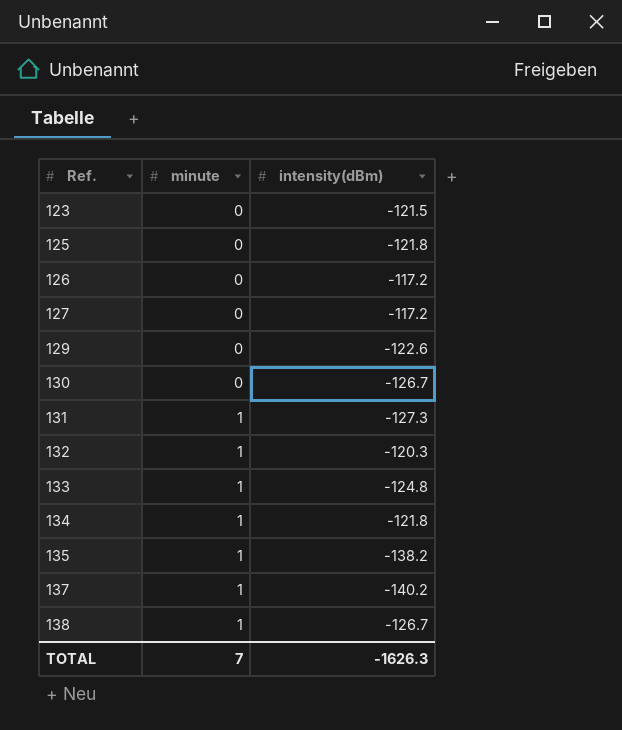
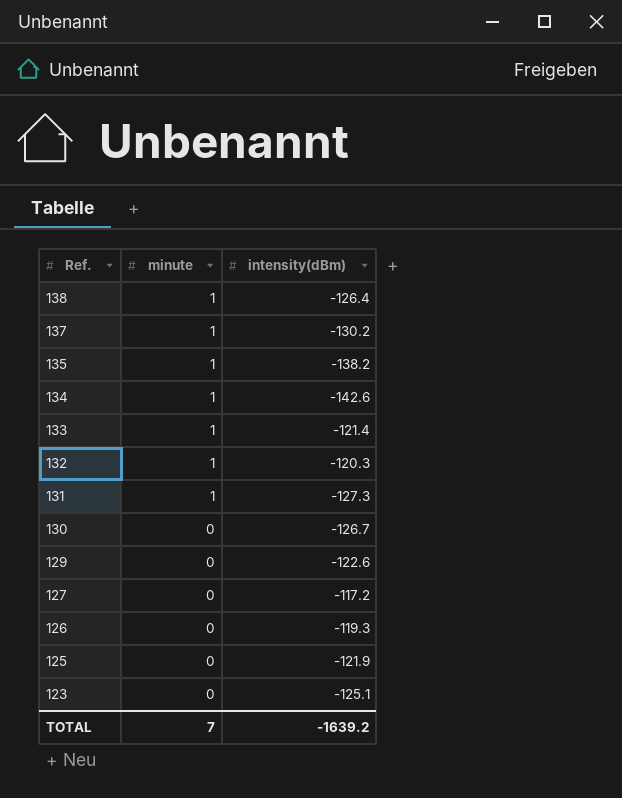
row order: Ref. ascending -> Ref. descending
138 | intensity(dBm): -126.7 -> -126.4
137 | intensity(dBm): -140.2 -> -130.2
134 | intensity(dBm): -121.8 -> -142.6
133 | intensity(dBm): -124.8 -> -121.4
126 | intensity(dBm): -117.2 -> -119.3
125 | intensity(dBm): -121.8 -> -121.9
123 | intensity(dBm): -121.5 -> -125.1
TOTAL | intensity(dBm): -1626.3 -> -1639.2

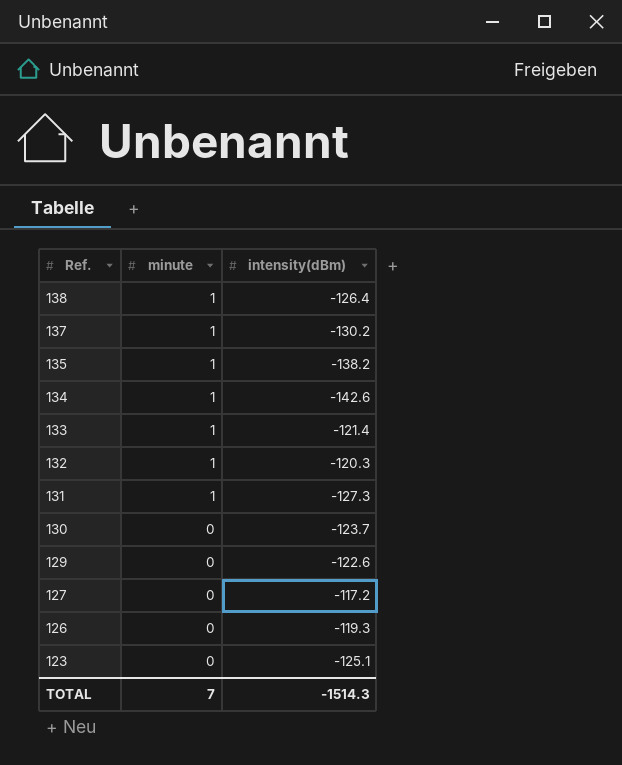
row 125: 0 | -121.9 -> none
130 | intensity(dBm): -126.7 -> -123.7
TOTAL | intensity(dBm): -1639.2 -> -1514.3

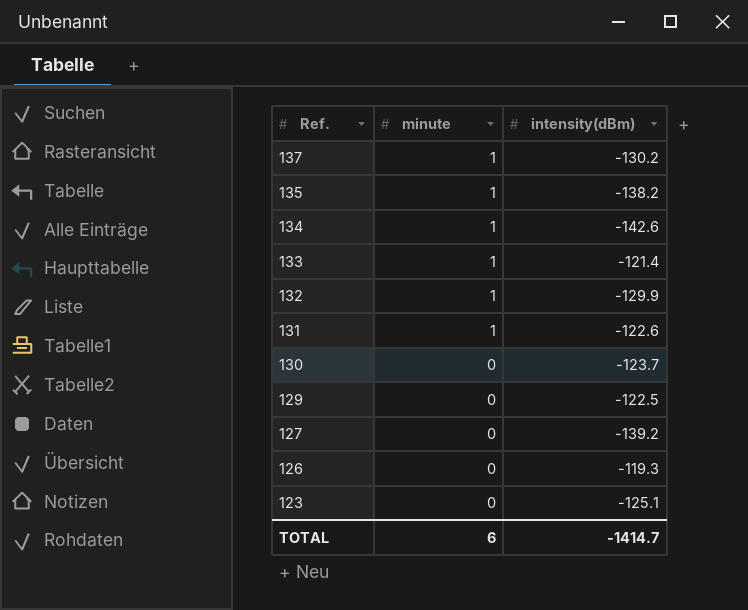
row 138: 1 | -126.4 -> none
132 | intensity(dBm): -120.3 -> -129.9
131 | intensity(dBm): -127.3 -> -122.6
129 | intensity(dBm): -122.6 -> -122.5
127 | intensity(dBm): -117.2 -> -139.2
TOTAL | minute: 7 -> 6
TOTAL | intensity(dBm): -1514.3 -> -1414.7

